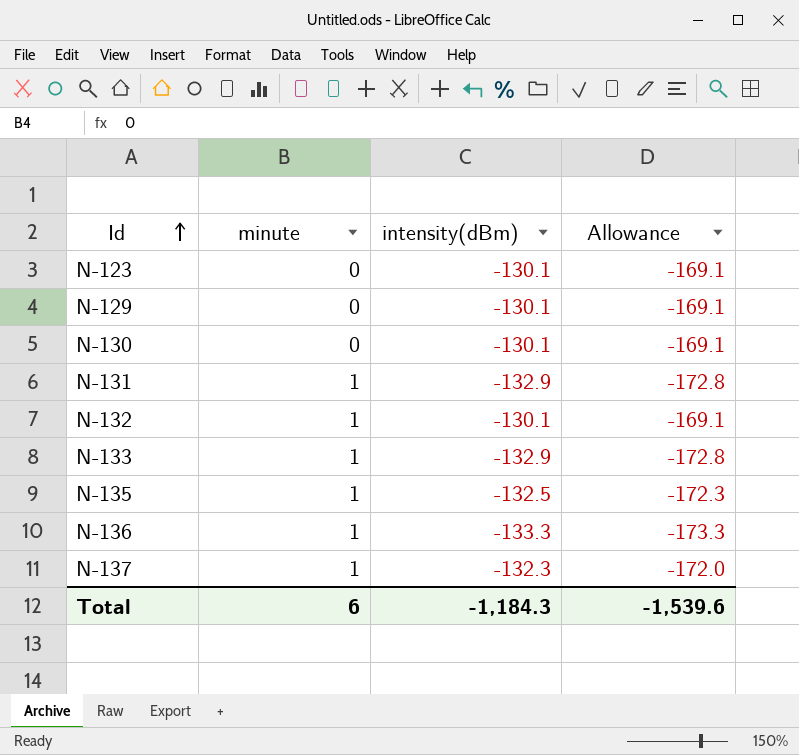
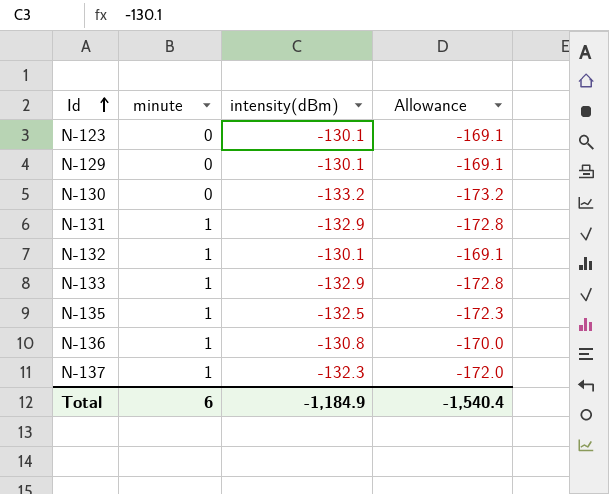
N-130 | intensity(dBm): -130.1 -> -133.2
N-130 | Allowance: -169.1 -> -173.2
N-136 | intensity(dBm): -133.3 -> -130.8
N-136 | Allowance: -173.3 -> -170.0
Total | intensity(dBm): -1,184.3 -> -1,184.9
Total | Allowance: -1,539.6 -> -1,540.4

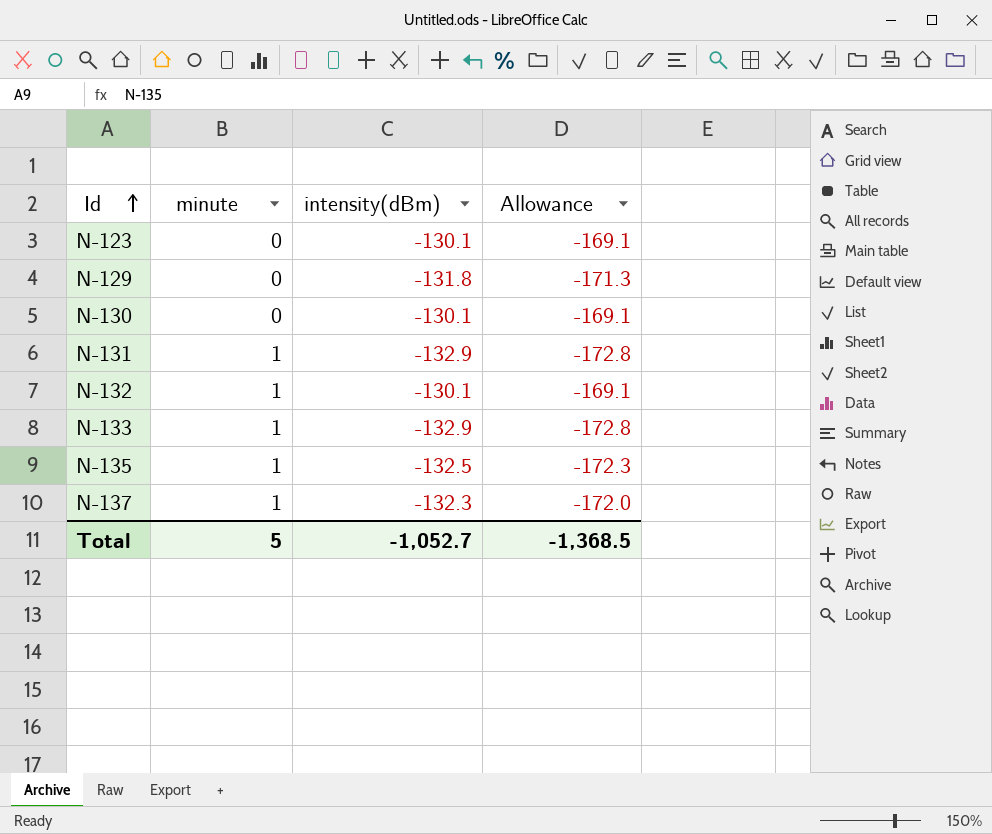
row N-136: 1 | -130.8 | -170.0 -> none
N-129 | intensity(dBm): -130.1 -> -131.8
N-129 | Allowance: -169.1 -> -171.3
N-130 | intensity(dBm): -133.2 -> -130.1
N-130 | Allowance: -173.2 -> -169.1
Total | minute: 6 -> 5
Total | intensity(dBm): -1,184.9 -> -1,052.7
Total | Allowance: -1,540.4 -> -1,368.5

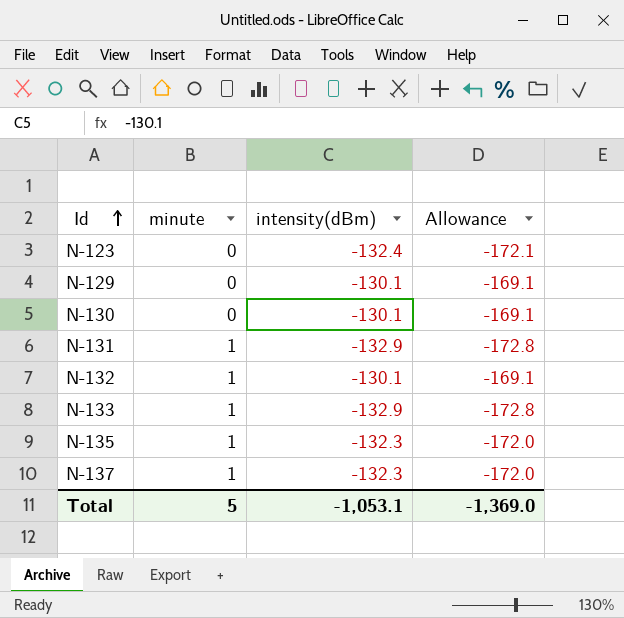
N-123 | intensity(dBm): -130.1 -> -132.4
N-123 | Allowance: -169.1 -> -172.1
N-129 | intensity(dBm): -131.8 -> -130.1
N-129 | Allowance: -171.3 -> -169.1
N-135 | intensity(dBm): -132.5 -> -132.3
N-135 | Allowance: -172.3 -> -172.0
Total | intensity(dBm): -1,052.7 -> -1,053.1
Total | Allowance: -1,368.5 -> -1,369.0

